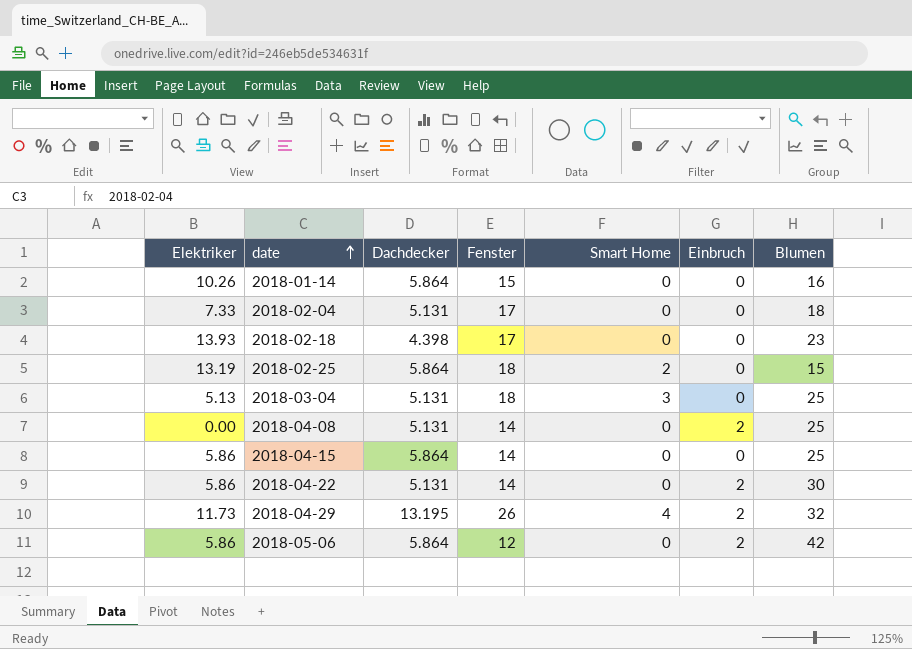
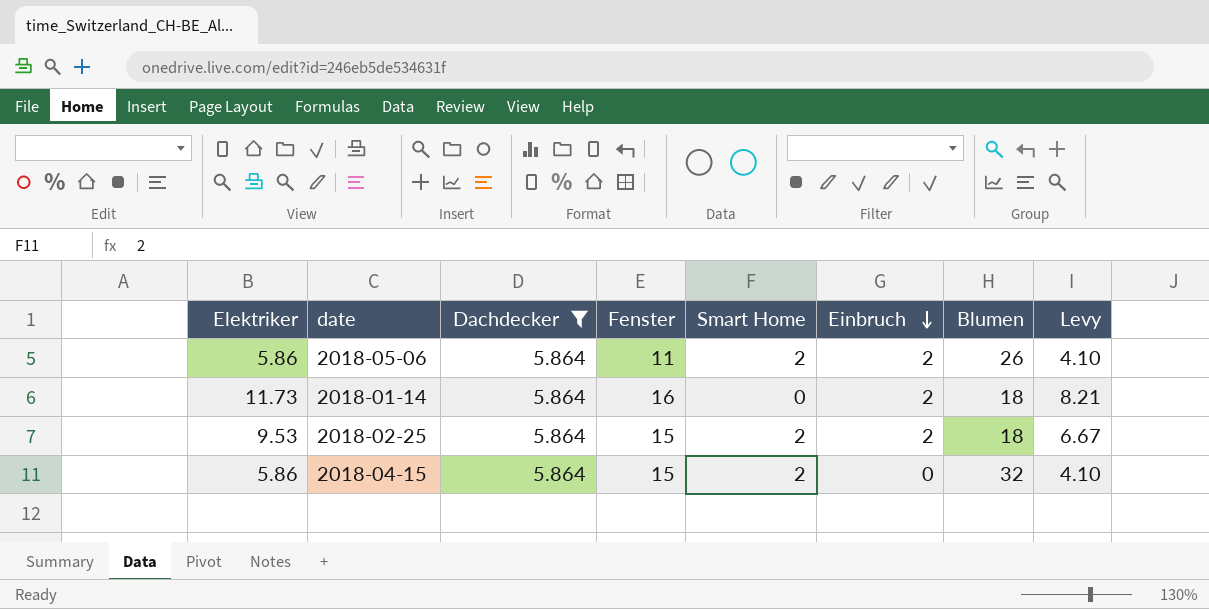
filter: none -> Dachdecker = 5.864
row order: date ascending -> Einbruch descending
column Levy | formula: none -> [Elektriker] * 0.7
2018-05-06 | Fenster: 12 -> 11
2018-05-06 | Smart Home: 0 -> 2
2018-05-06 | Blumen: 42 -> 26
2018-01-14 | Elektriker: 10.26 -> 11.73
2018-01-14 | Fenster: 15 -> 16
2018-01-14 | Einbruch: 0 -> 2
2018-01-14 | Blumen: 16 -> 18
2018-02-25 | Elektriker: 13.19 -> 9.53
2018-02-25 | Fenster: 18 -> 15
2018-02-25 | Einbruch: 0 -> 2
2018-02-25 | Blumen: 15 -> 18
2018-04-15 | Fenster: 14 -> 15
2018-04-15 | Smart Home: 0 -> 2
2018-04-15 | Blumen: 25 -> 32

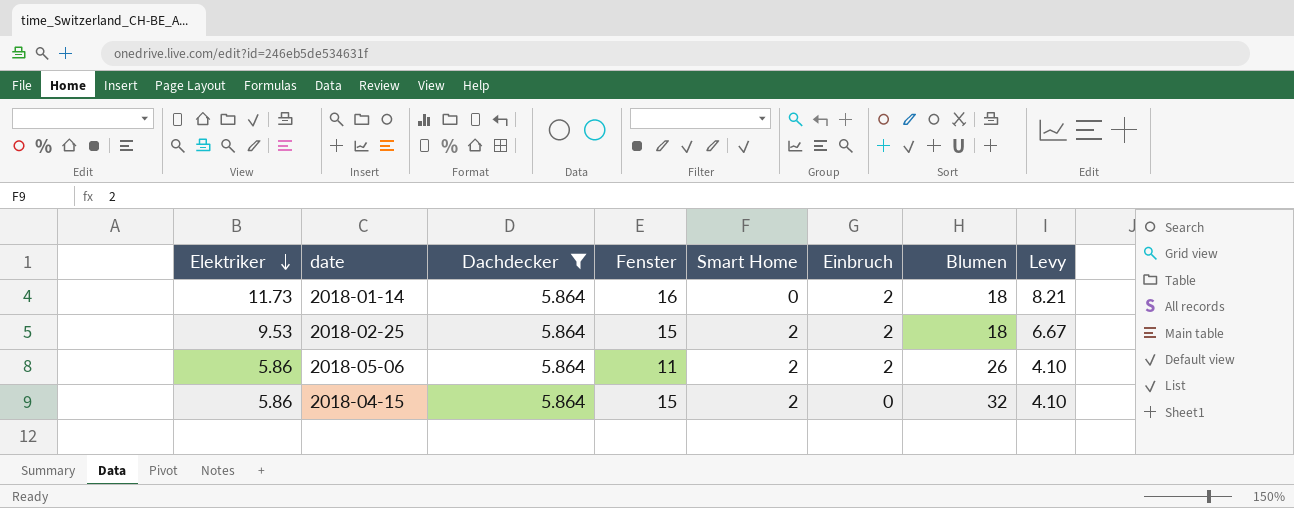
row order: Einbruch descending -> Elektriker descending

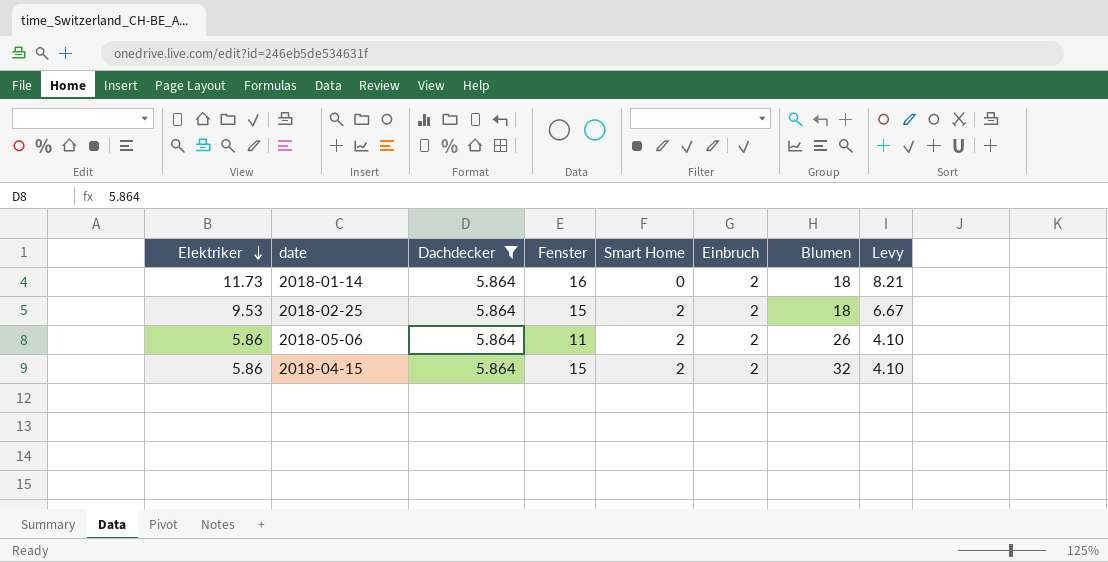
2018-04-15 | Einbruch: 0 -> 2

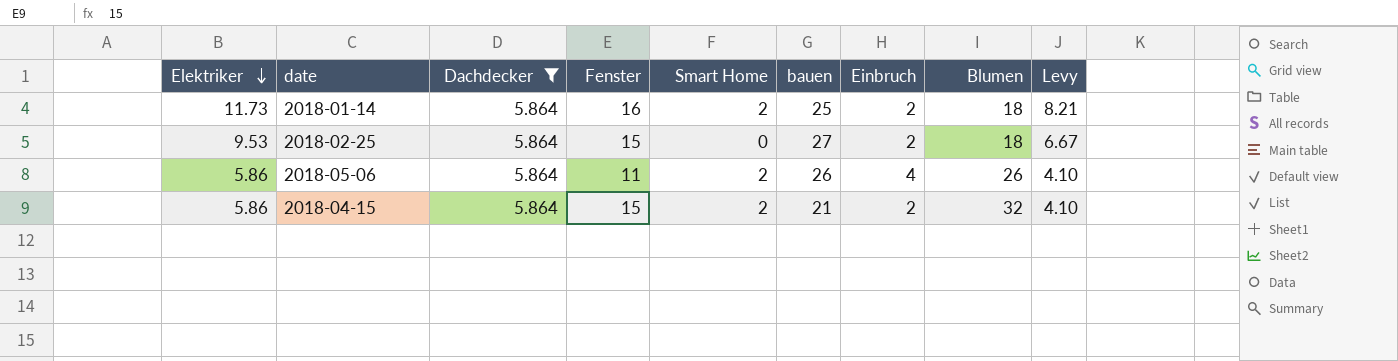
column bauen | position: none -> 6
2018-01-14 | Smart Home: 0 -> 2
2018-02-25 | Smart Home: 2 -> 0
2018-05-06 | Einbruch: 2 -> 4

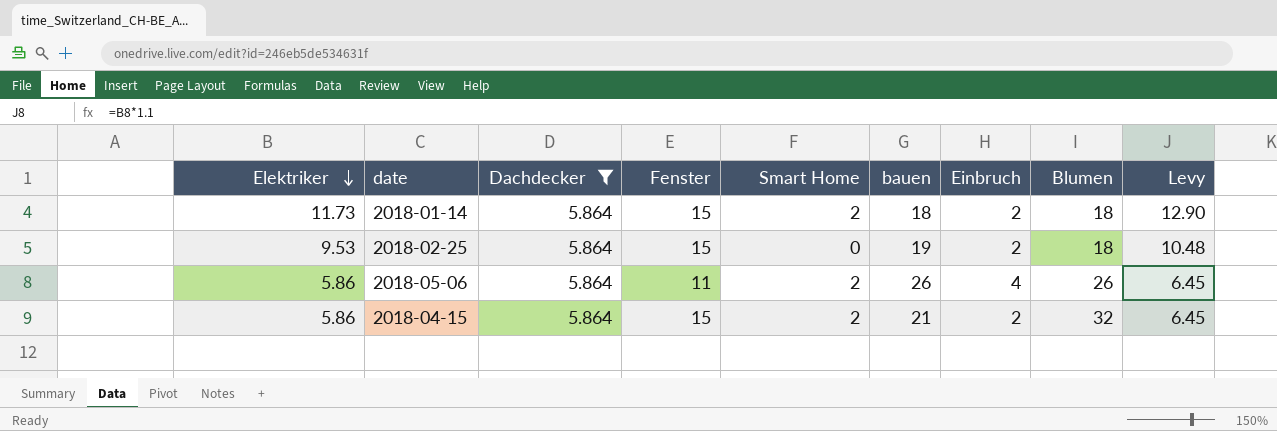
column Levy | formula: [Elektriker] * 0.7 -> [Elektriker] * 1.1
2018-01-14 | Fenster: 16 -> 15
2018-01-14 | bauen: 25 -> 18
2018-02-25 | bauen: 27 -> 19

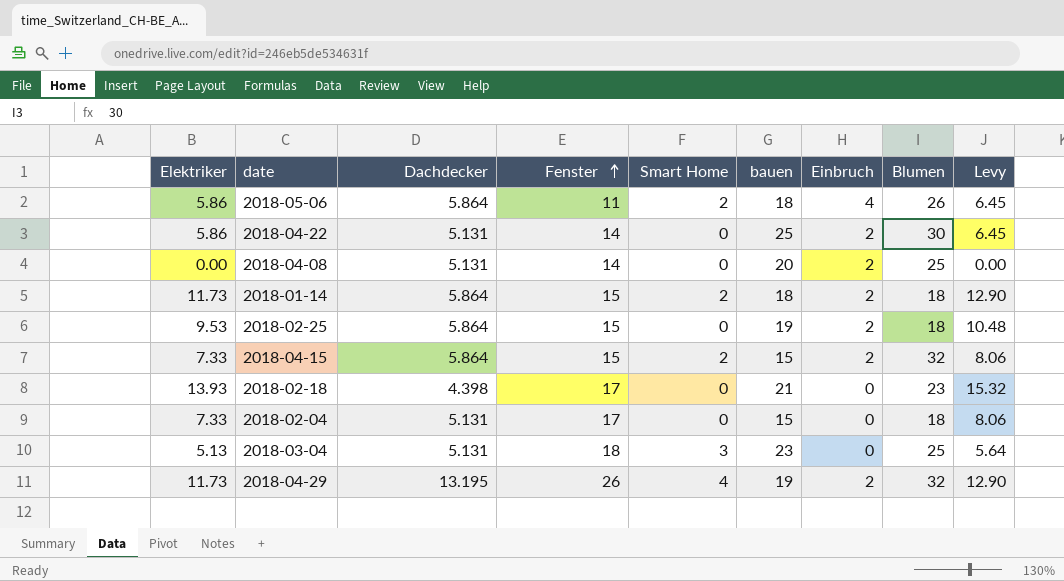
filter: Dachdecker = 5.864 -> none
row order: Elektriker descending -> Fenster ascending
2018-05-06 | bauen: 26 -> 18
2018-04-15 | Elektriker: 5.86 -> 7.33
2018-04-15 | bauen: 21 -> 15
2018-04-15 | Levy: 6.45 -> 8.06

